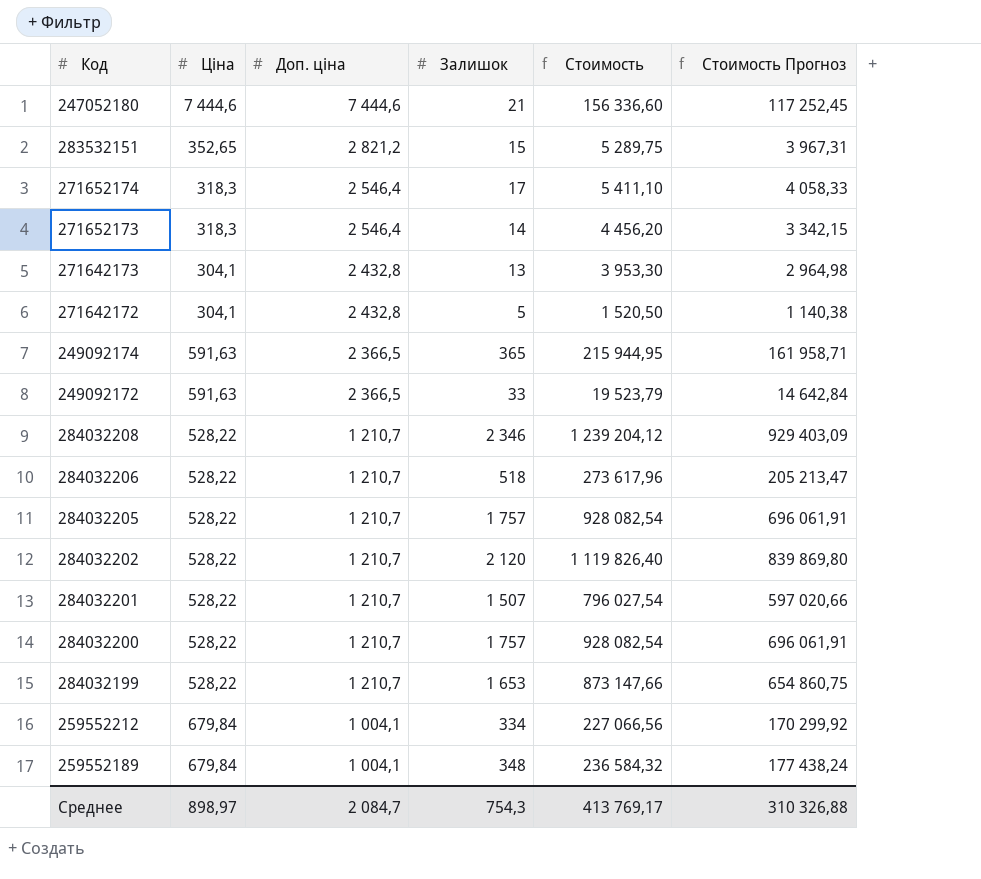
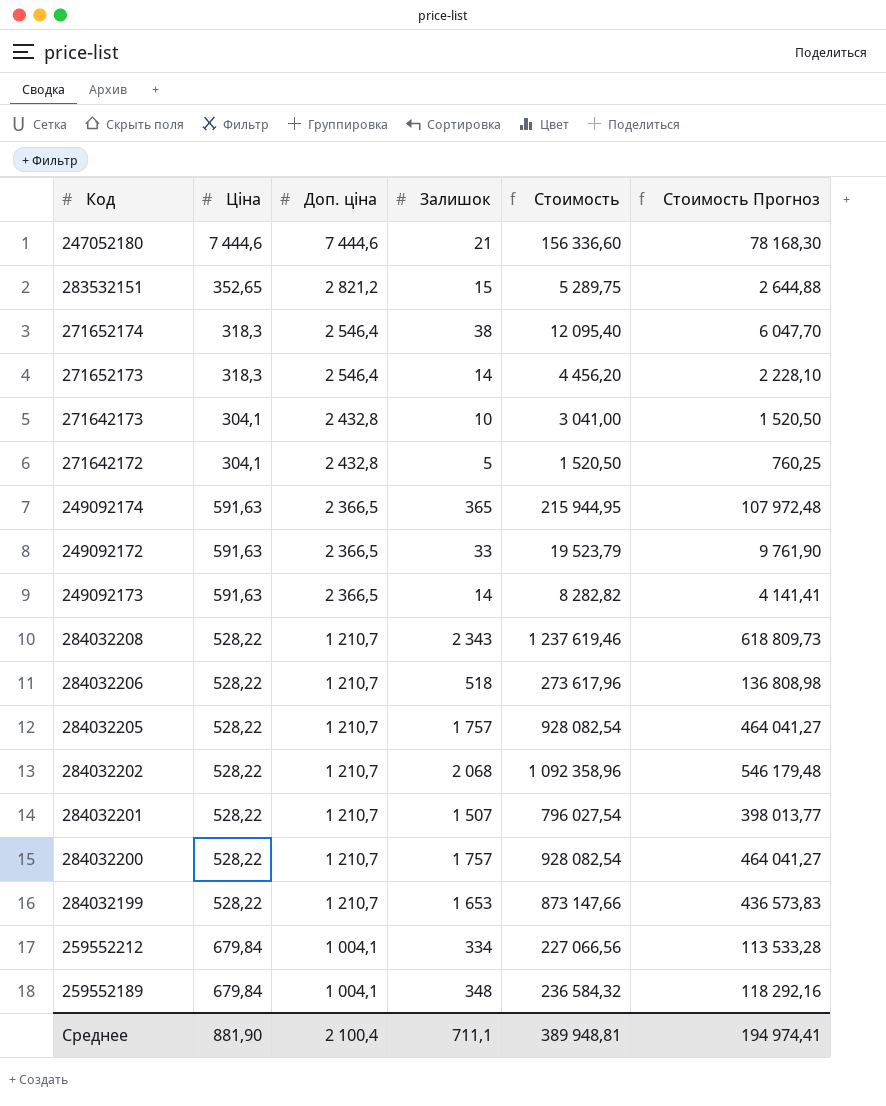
column Стоимость Прогноз | formula: [Стоимость] * 0,75 -> [Стоимость] * 0,5
271652174 | Залишок: 17 -> 38
271652174 | Стоимость: 5 411,10 -> 12 095,40
271642173 | Залишок: 13 -> 10
271642173 | Стоимость: 3 953,30 -> 3 041,00
row 249092173: none -> 591,63 | 2 366,5 | 14 | 8 282,82 | 4 141,41
284032208 | Залишок: 2 346 -> 2 343
284032208 | Стоимость: 1 239 204,12 -> 1 237 619,46
284032202 | Залишок: 2 120 -> 2 068
284032202 | Стоимость: 1 119 826,40 -> 1 092 358,96
Среднее | Ціна: 898,97 -> 881,90
Среднее | Доп. ціна: 2 084,7 -> 2 100,4
Среднее | Залишок: 754,3 -> 711,1
Среднее | Стоимость: 413 769,17 -> 389 948,81
Среднее | Стоимость Прогноз: 310 326,88 -> 194 974,41

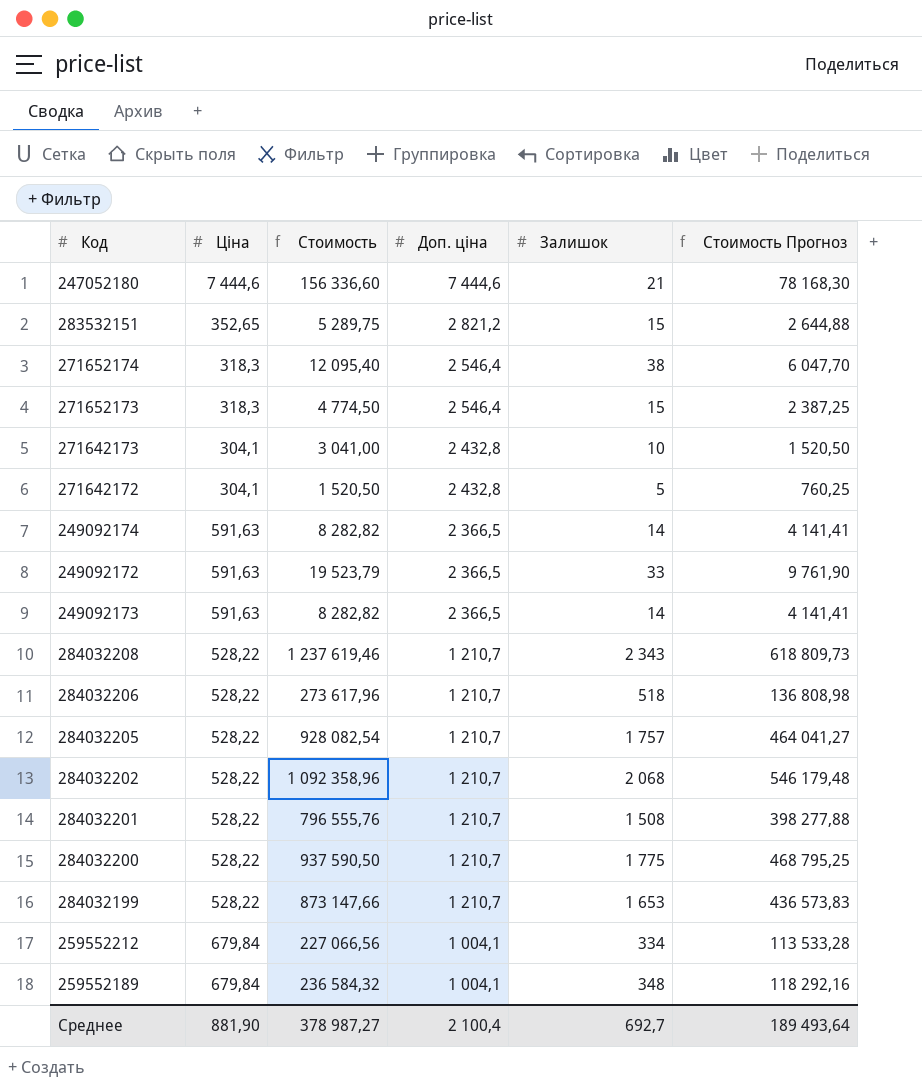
column Стоимость | position: 5 -> 3
271652173 | Стоимость: 4 456,20 -> 4 774,50
271652173 | Залишок: 14 -> 15
271652173 | Стоимость Прогноз: 2 228,10 -> 2 387,25
249092174 | Стоимость: 215 944,95 -> 8 282,82
249092174 | Залишок: 365 -> 14
249092174 | Стоимость Прогноз: 107 972,48 -> 4 141,41
284032201 | Стоимость: 796 027,54 -> 796 555,76
284032201 | Залишок: 1 507 -> 1 508
284032201 | Стоимость Прогноз: 398 013,77 -> 398 277,88
284032200 | Стоимость: 928 082,54 -> 937 590,50
284032200 | Залишок: 1 757 -> 1 775
284032200 | Стоимость Прогноз: 464 041,27 -> 468 795,25
Среднее | Стоимость: 389 948,81 -> 378 987,27
Среднее | Залишок: 711,1 -> 692,7
Среднее | Стоимость Прогноз: 194 974,41 -> 189 493,64

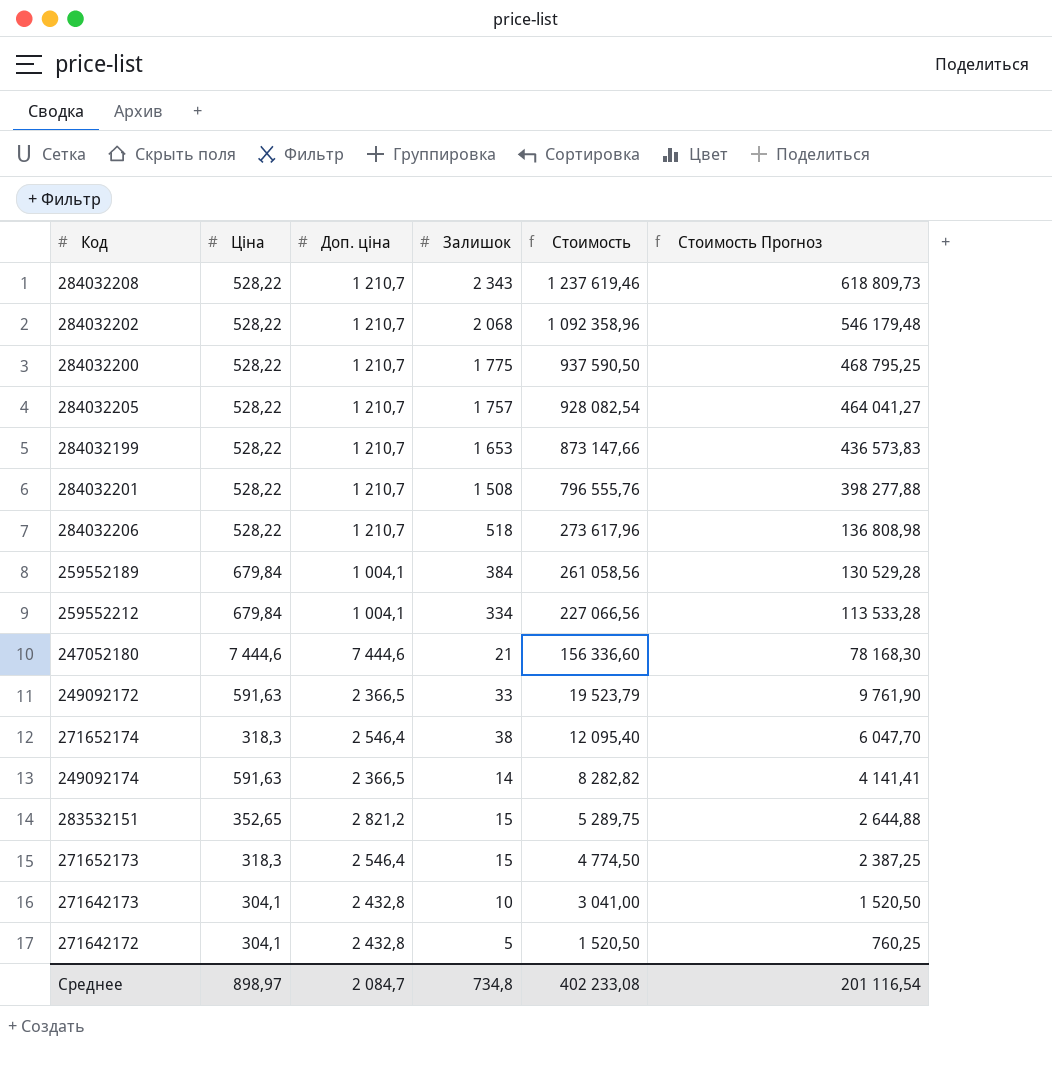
row order: Доп. ціна descending -> Стоимость descending
column Стоимость | position: 3 -> 5
row 249092173: 591,63 | 8 282,82 | 2 366,5 | 14 | 4 141,41 -> none
259552189 | Залишок: 348 -> 384
259552189 | Стоимость: 236 584,32 -> 261 058,56
259552189 | Стоимость Прогноз: 118 292,16 -> 130 529,28
Среднее | Ціна: 881,90 -> 898,97
Среднее | Доп. ціна: 2 100,4 -> 2 084,7
Среднее | Залишок: 692,7 -> 734,8
Среднее | Стоимость: 378 987,27 -> 402 233,08
Среднее | Стоимость Прогноз: 189 493,64 -> 201 116,54

